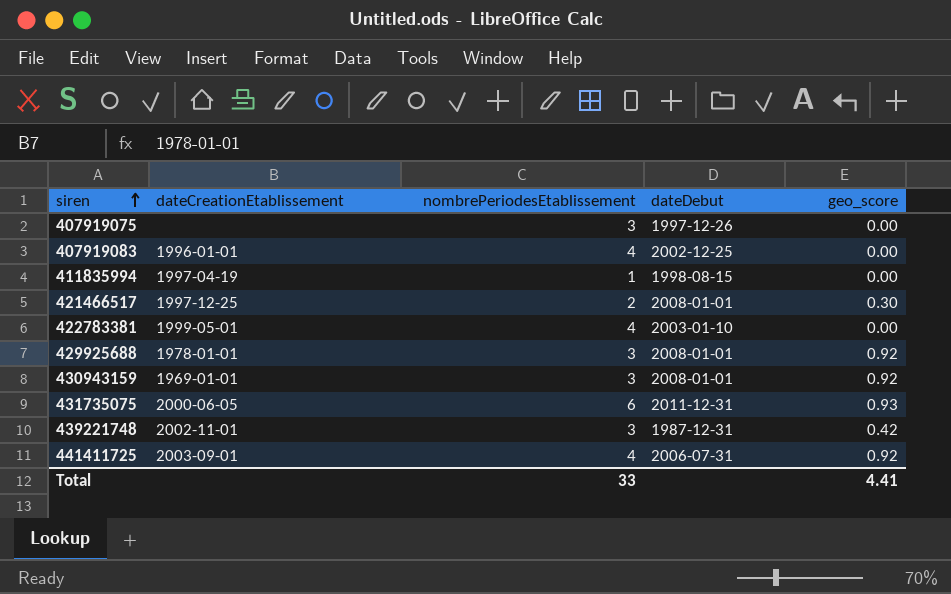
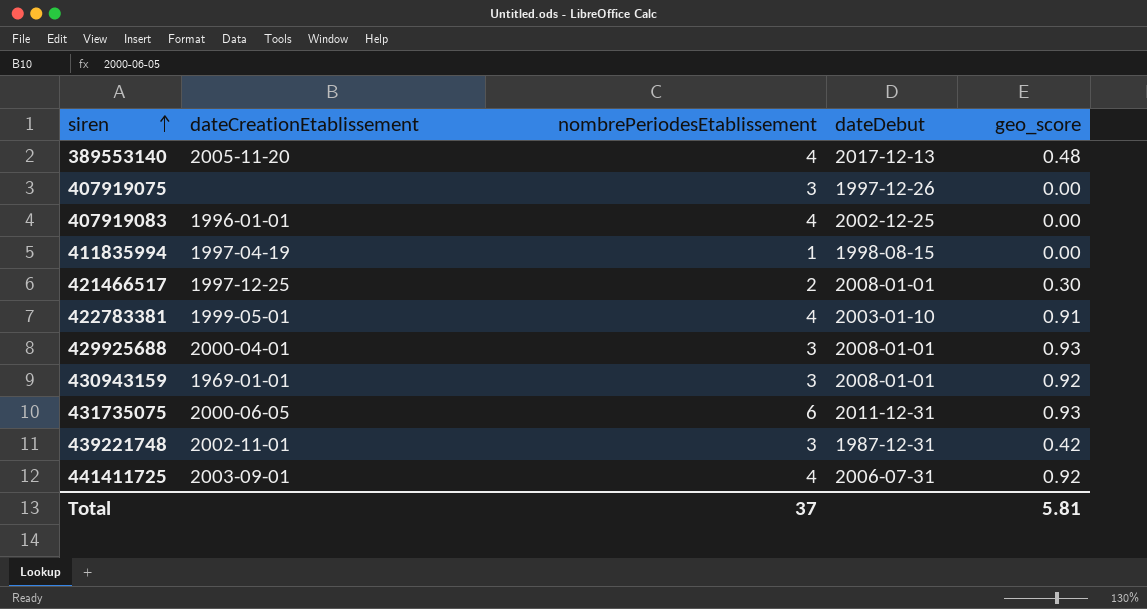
row 389553140: none -> 2005-11-20 | 4 | 2017-12-13 | 0.48
422783381 | geo_score: 0.00 -> 0.91
429925688 | dateCreationEtablissement: 1978-01-01 -> 2000-04-01
429925688 | geo_score: 0.92 -> 0.93
Total | nombrePeriodesEtablissement: 33 -> 37
Total | geo_score: 4.41 -> 5.81

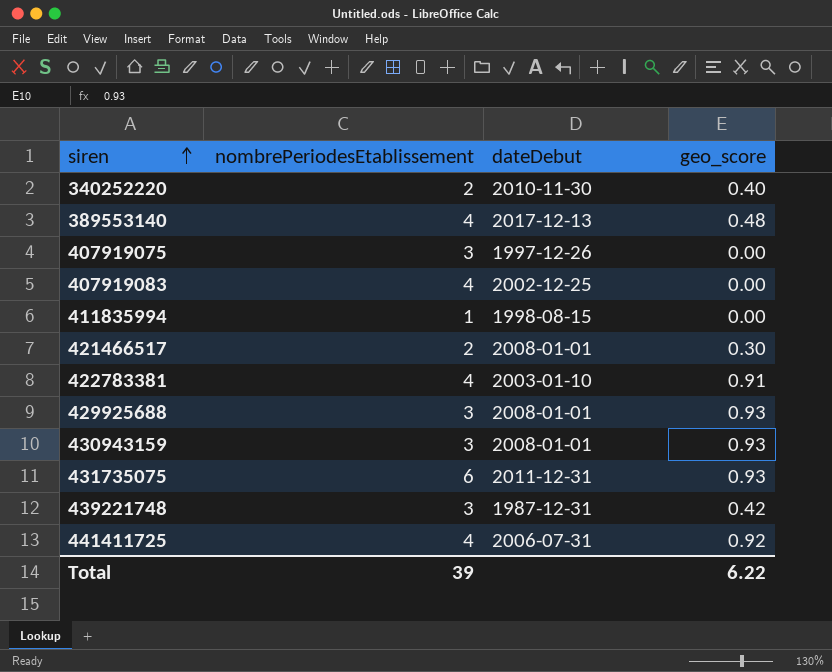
column dateCreationEtablissement | position: 2 -> none
row 340252220: none -> 2 | 2010-11-30 | 0.40
430943159 | geo_score: 0.92 -> 0.93
Total | nombrePeriodesEtablissement: 37 -> 39
Total | geo_score: 5.81 -> 6.22

